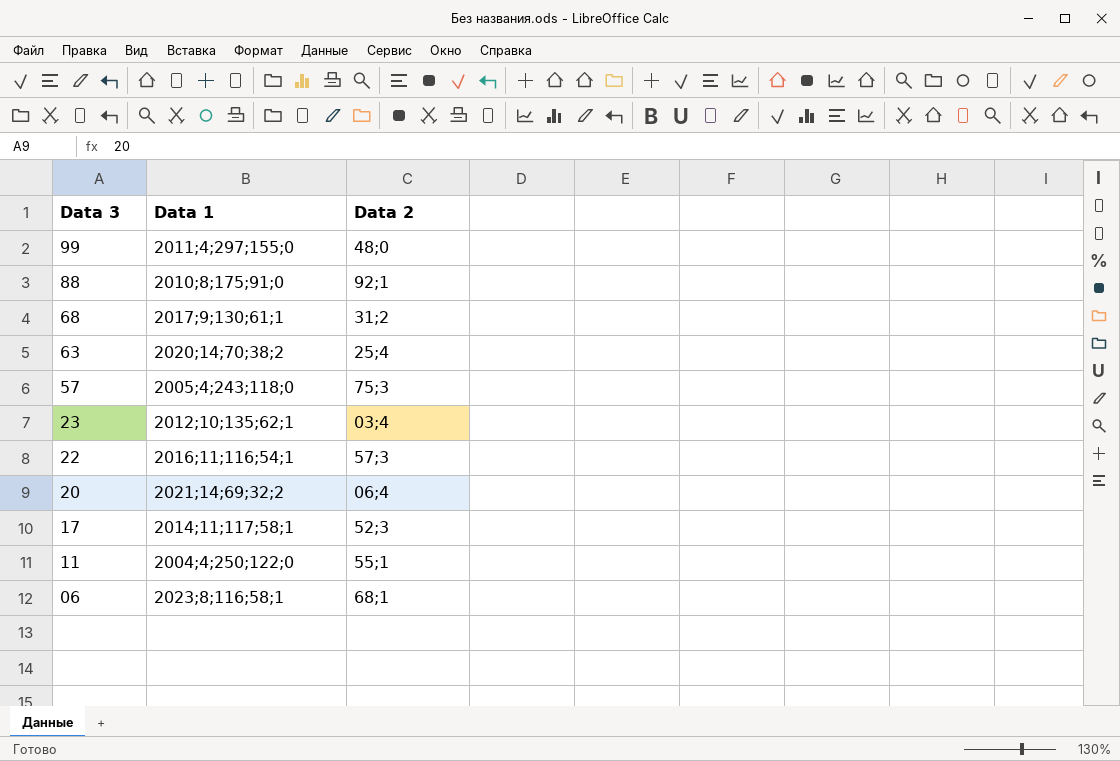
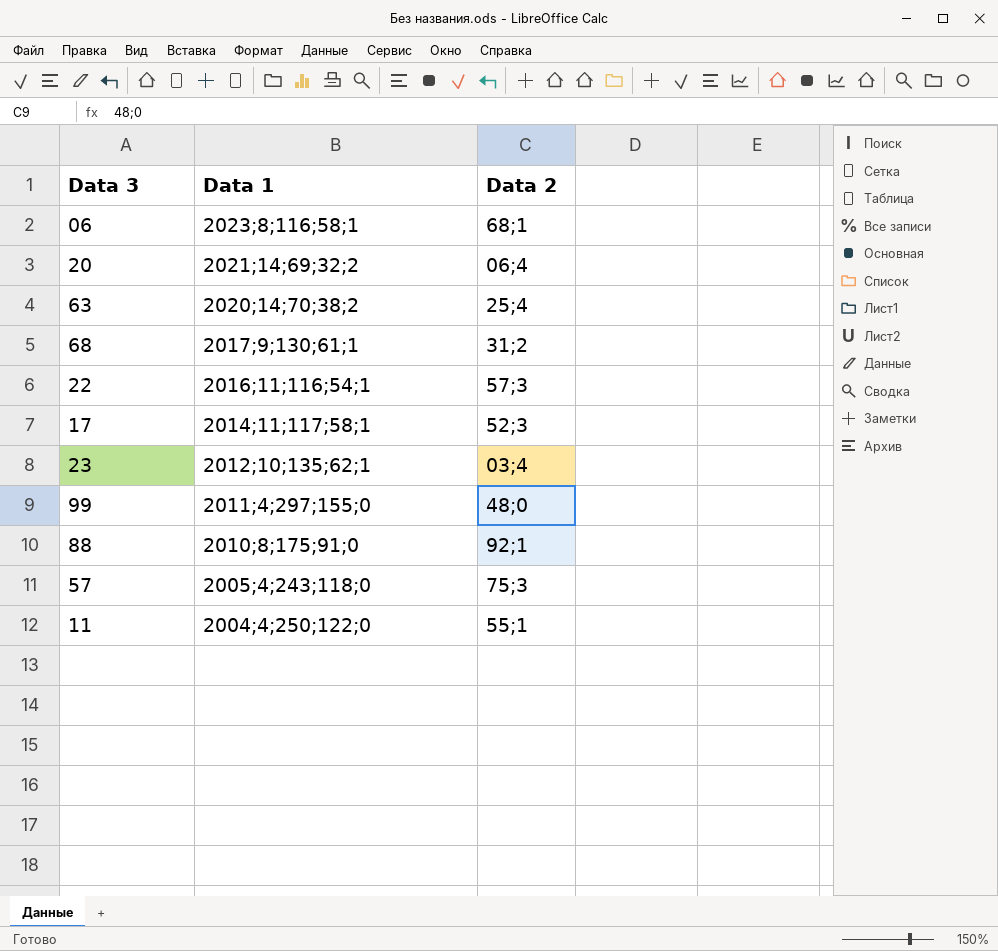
row order: Data 3 descending -> Data 1 descending

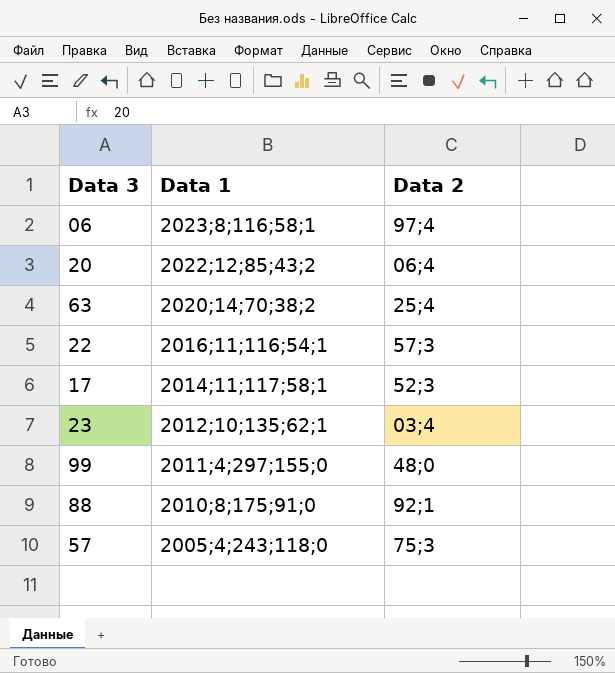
row 68: 2017;9;130;61;1 | 31;2 -> none
row 11: 2004;4;250;122;0 | 55;1 -> none
06 | Data 2: 68;1 -> 97;4
20 | Data 1: 2021;14;69;32;2 -> 2022;12;85;43;2

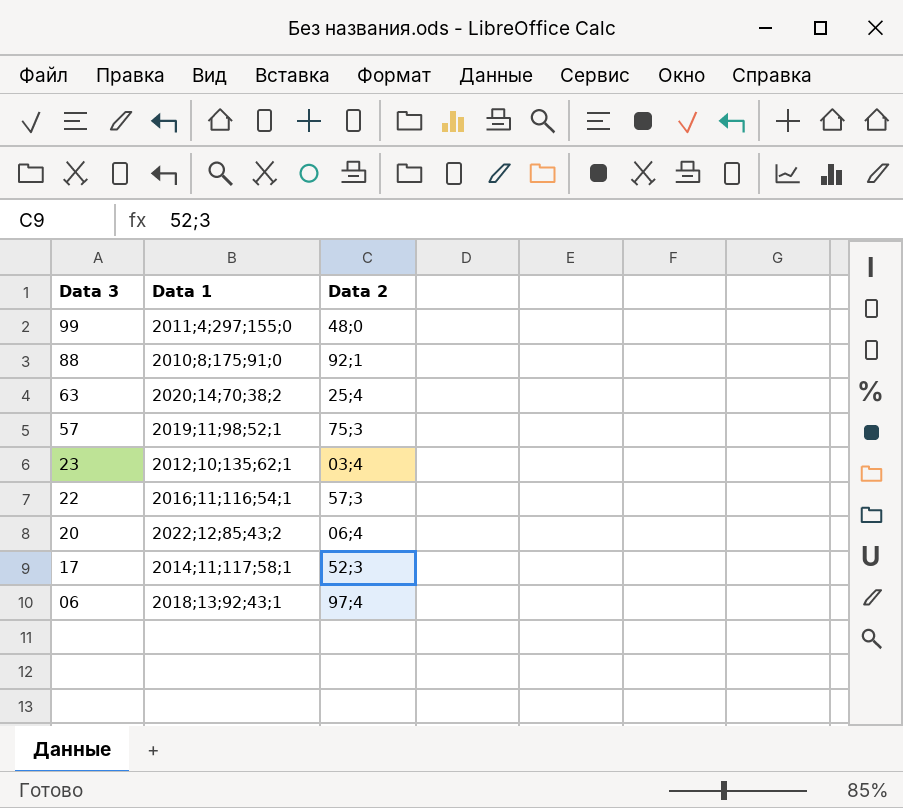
row order: Data 1 descending -> Data 3 descending
57 | Data 1: 2005;4;243;118;0 -> 2019;11;98;52;1
06 | Data 1: 2023;8;116;58;1 -> 2018;13;92;43;1

